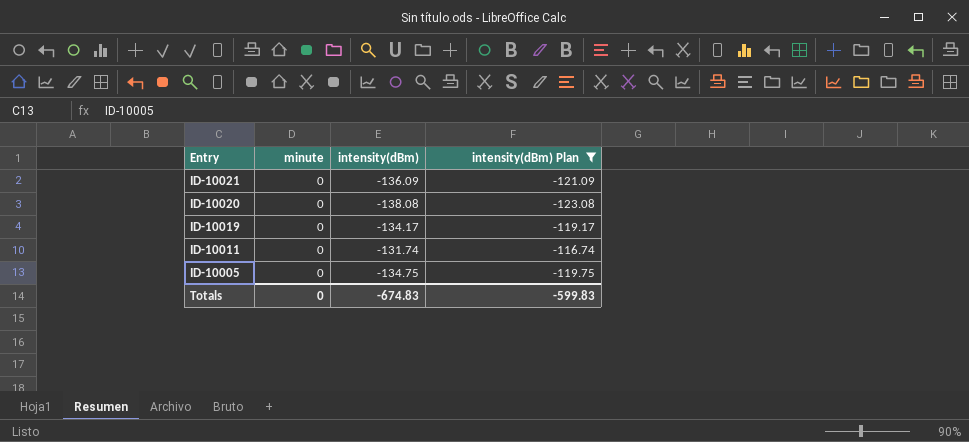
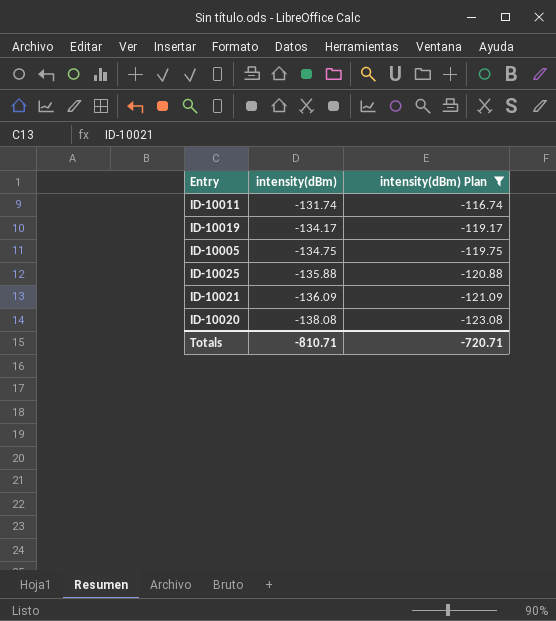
row order: Entry descending -> intensity(dBm) descending
column minute | position: 2 -> none
row ID-10025: none -> -135.88 | -120.88
Totals | intensity(dBm): -674.83 -> -810.71
Totals | intensity(dBm) Plan: -599.83 -> -720.71

